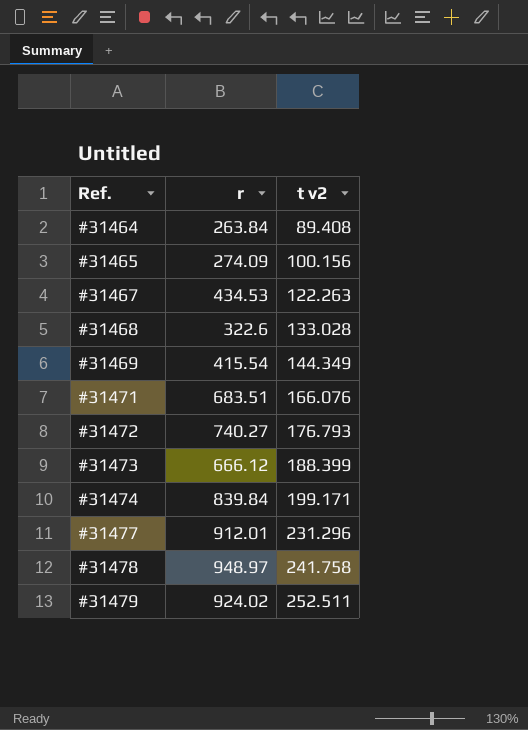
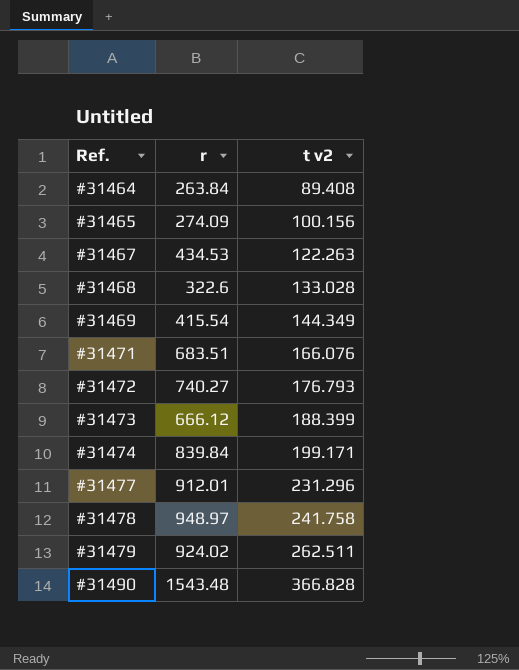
#31479 | t v2: 252.511 -> 262.511
row #31490: none -> 1543.48 | 366.828

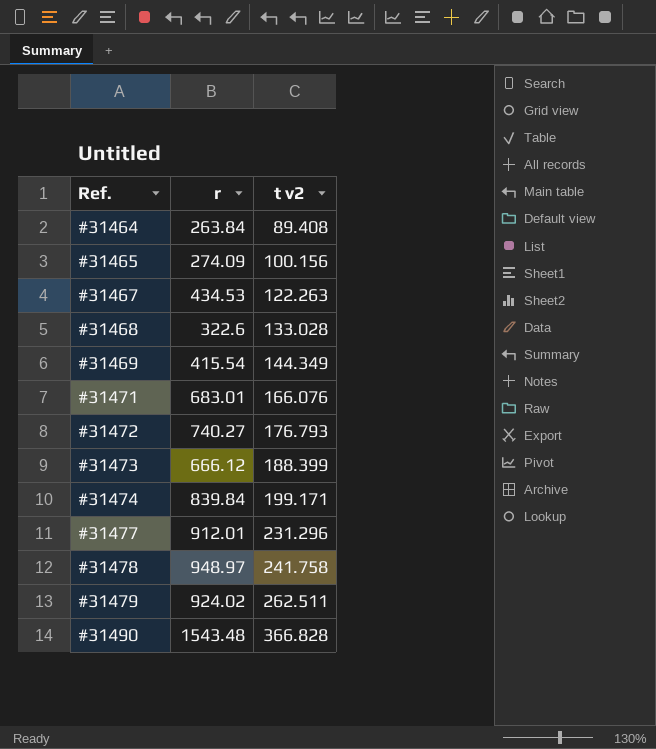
#31471 | r: 683.51 -> 683.01

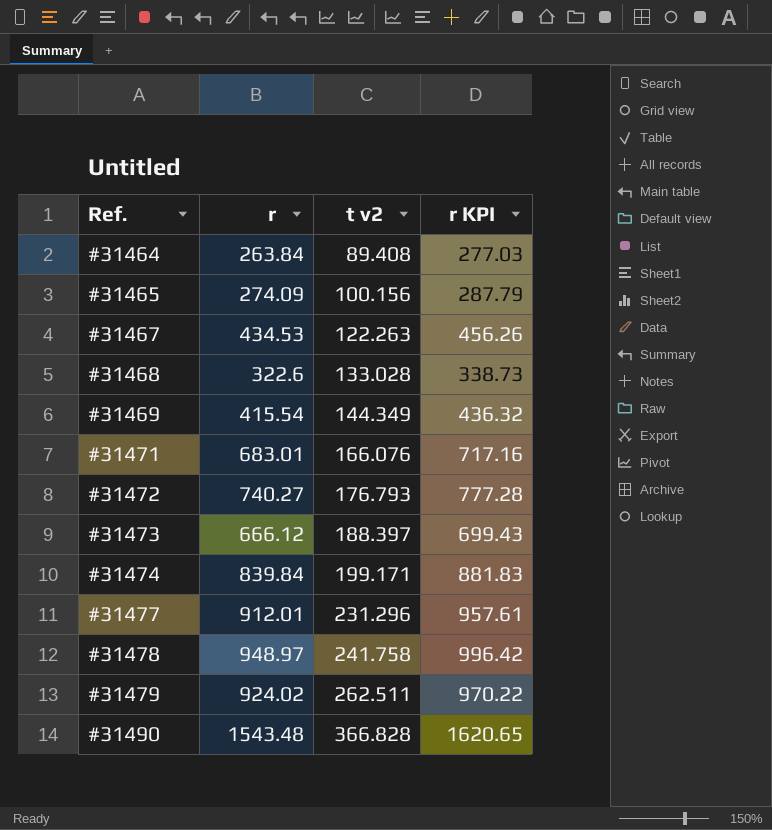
column r KPI | formula: none -> [r] * 1.05
#31473 | t v2: 188.399 -> 188.397

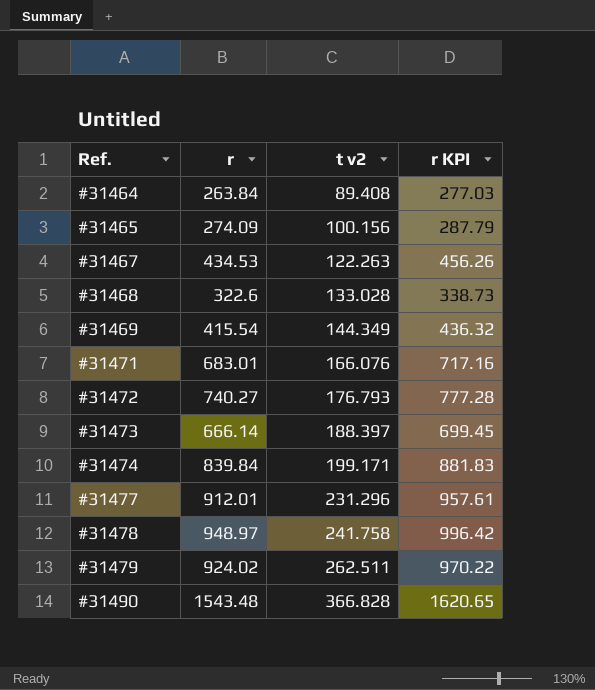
#31473 | r: 666.12 -> 666.14
#31473 | r KPI: 699.43 -> 699.45

